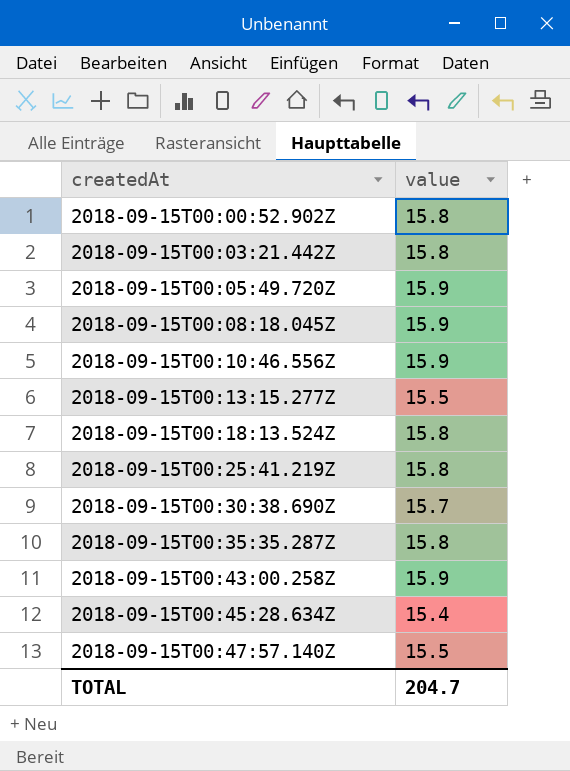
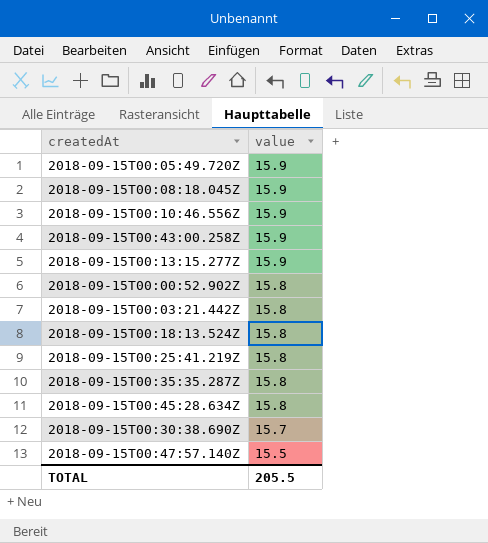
row order: createdAt ascending -> value descending
2018-09-15T00:13:15.277Z | value: 15.5 -> 15.9
2018-09-15T00:45:28.634Z | value: 15.4 -> 15.8
TOTAL | value: 204.7 -> 205.5

